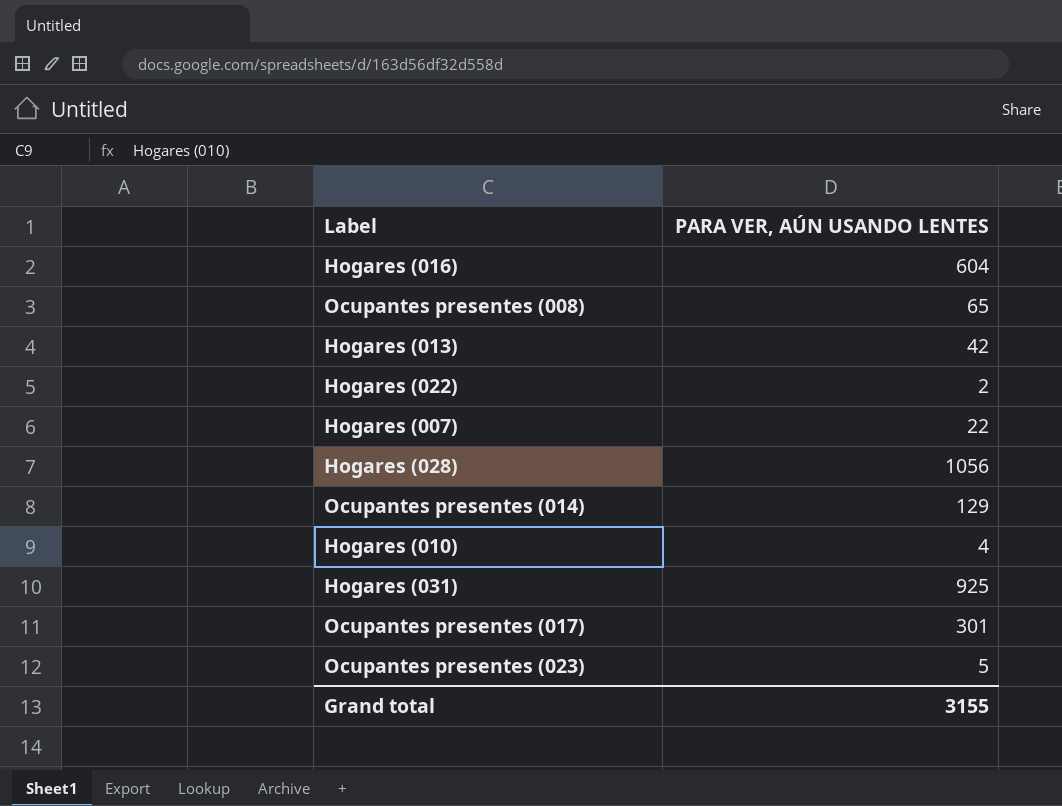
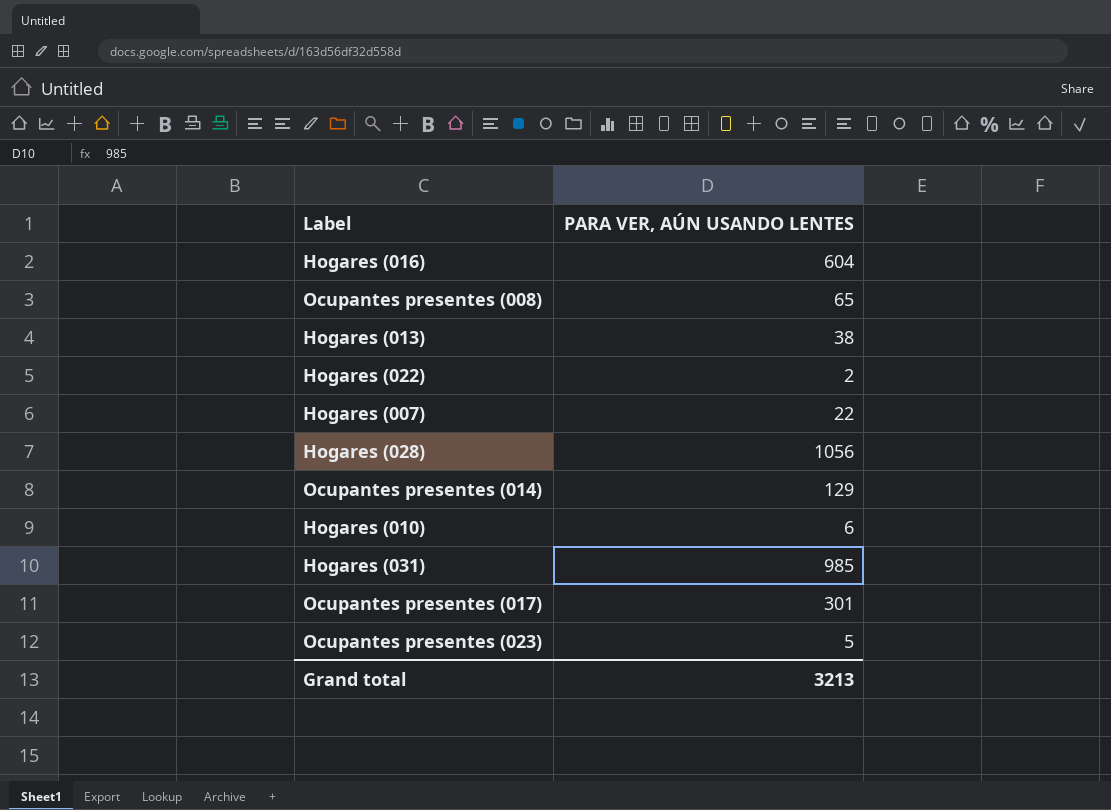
Hogares (013) | PARA VER, AÚN USANDO LENTES: 42 -> 38
Hogares (010) | PARA VER, AÚN USANDO LENTES: 4 -> 6
Hogares (031) | PARA VER, AÚN USANDO LENTES: 925 -> 985
Grand total | PARA VER, AÚN USANDO LENTES: 3155 -> 3213

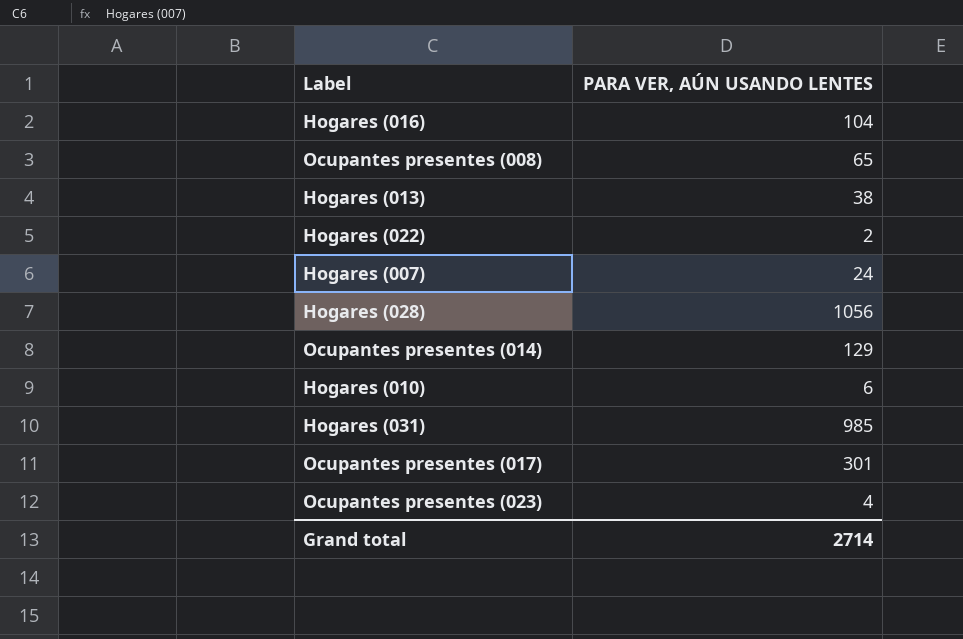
Hogares (016) | PARA VER, AÚN USANDO LENTES: 604 -> 104
Hogares (007) | PARA VER, AÚN USANDO LENTES: 22 -> 24
Ocupantes presentes (023) | PARA VER, AÚN USANDO LENTES: 5 -> 4
Grand total | PARA VER, AÚN USANDO LENTES: 3213 -> 2714

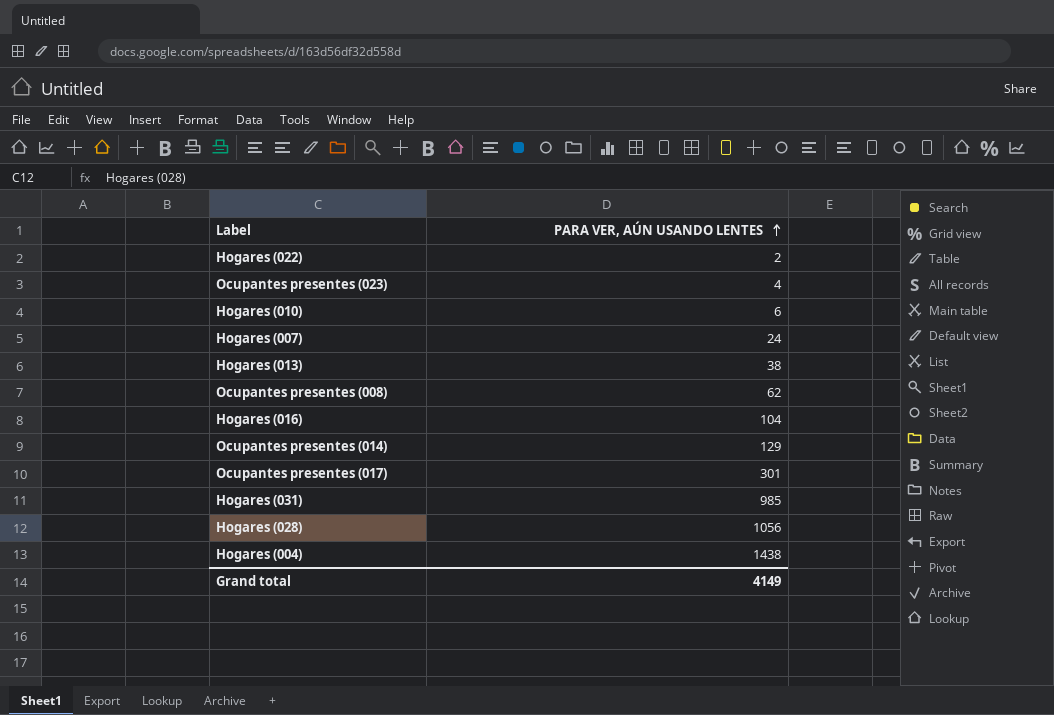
row order: none -> PARA VER, AÚN USANDO LENTES ascending
Ocupantes presentes (008) | PARA VER, AÚN USANDO LENTES: 65 -> 62
row Hogares (004): none -> 1438
Grand total | PARA VER, AÚN USANDO LENTES: 2714 -> 4149

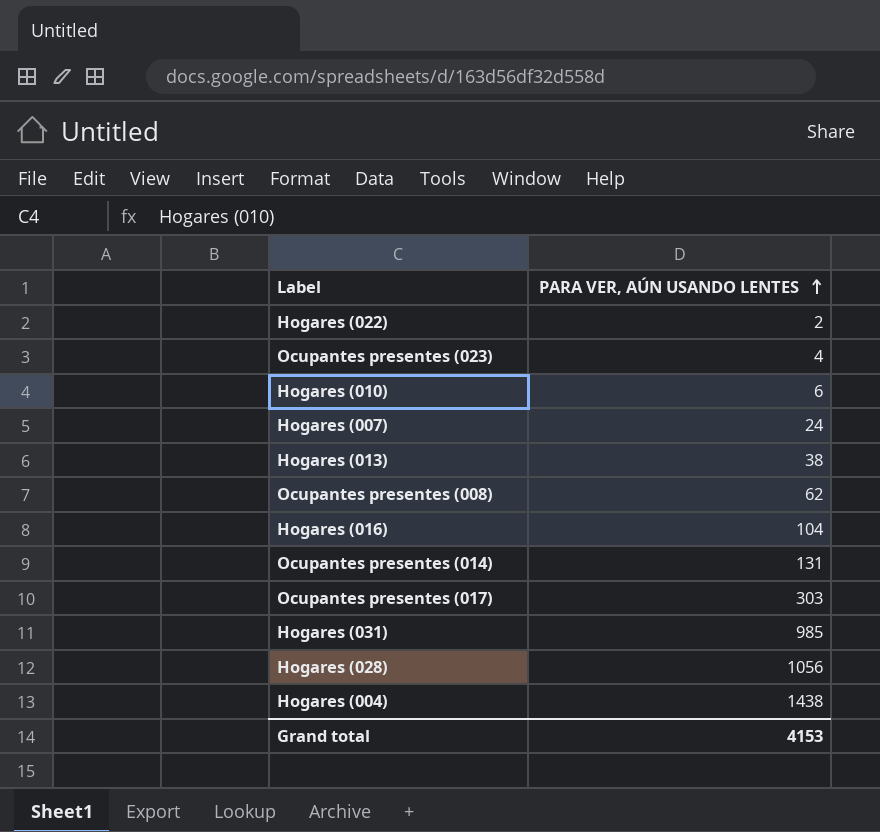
Ocupantes presentes (014) | PARA VER, AÚN USANDO LENTES: 129 -> 131
Ocupantes presentes (017) | PARA VER, AÚN USANDO LENTES: 301 -> 303
Grand total | PARA VER, AÚN USANDO LENTES: 4149 -> 4153

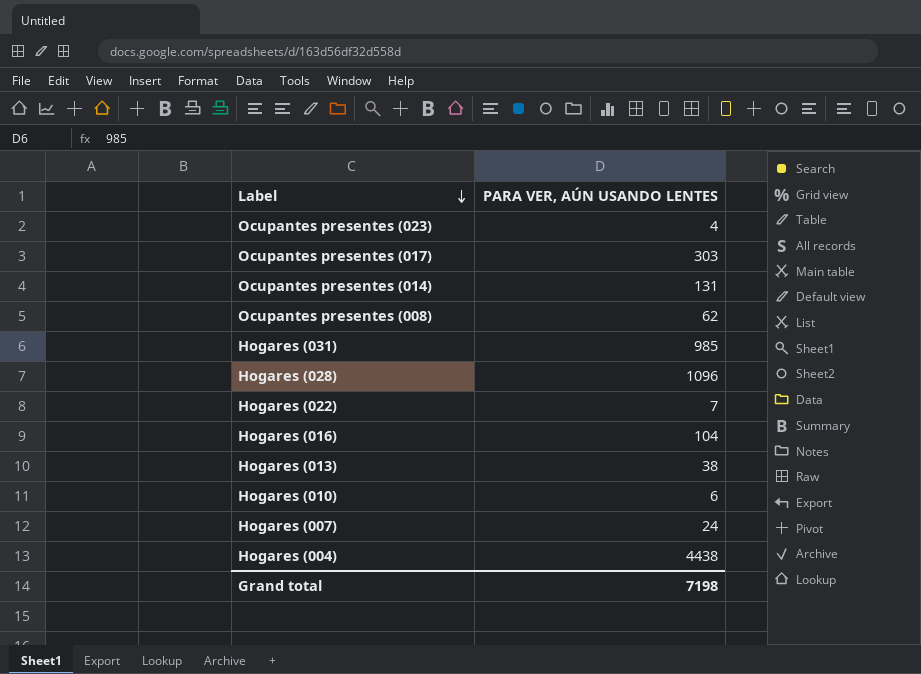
row order: PARA VER, AÚN USANDO LENTES ascending -> Label descending
Hogares (028) | PARA VER, AÚN USANDO LENTES: 1056 -> 1096
Hogares (022) | PARA VER, AÚN USANDO LENTES: 2 -> 7
Hogares (004) | PARA VER, AÚN USANDO LENTES: 1438 -> 4438
Grand total | PARA VER, AÚN USANDO LENTES: 4153 -> 7198

